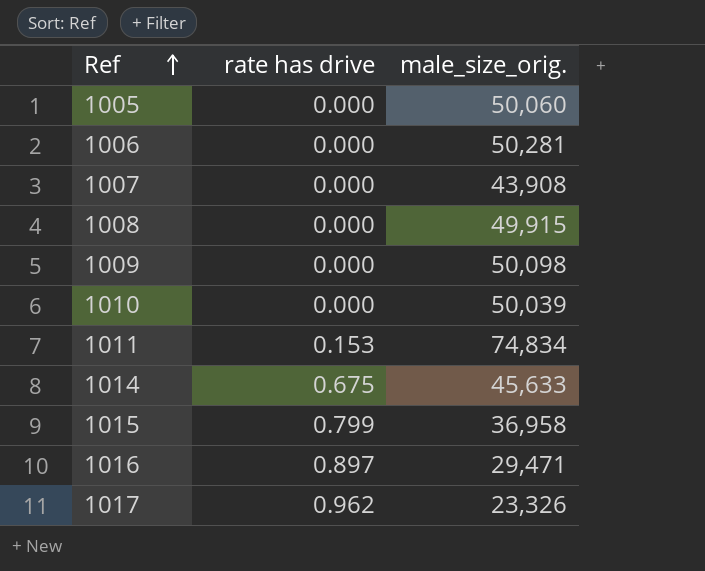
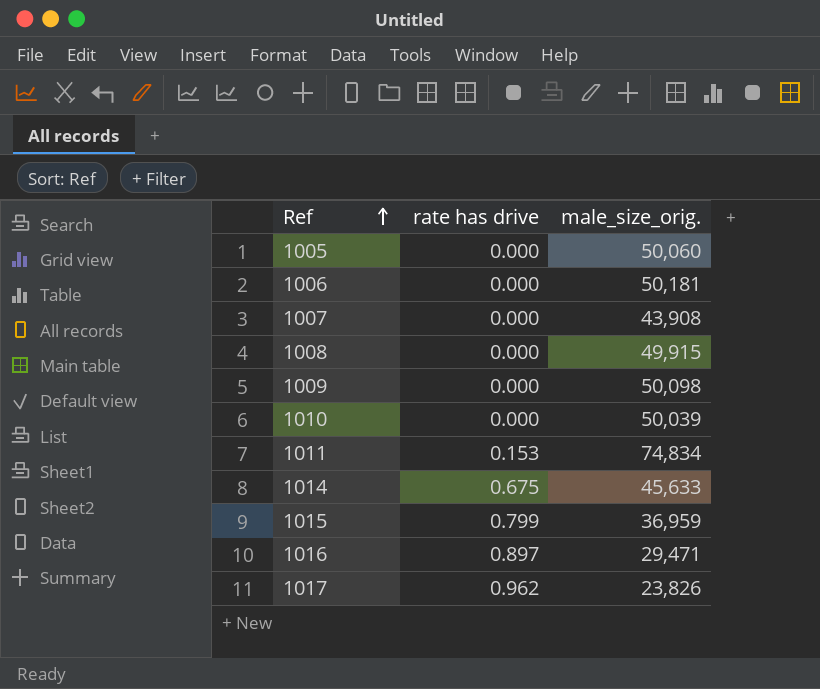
1006 | male_size_orig.: 50,281 -> 50,181
1015 | male_size_orig.: 36,958 -> 36,959
1017 | male_size_orig.: 23,326 -> 23,826

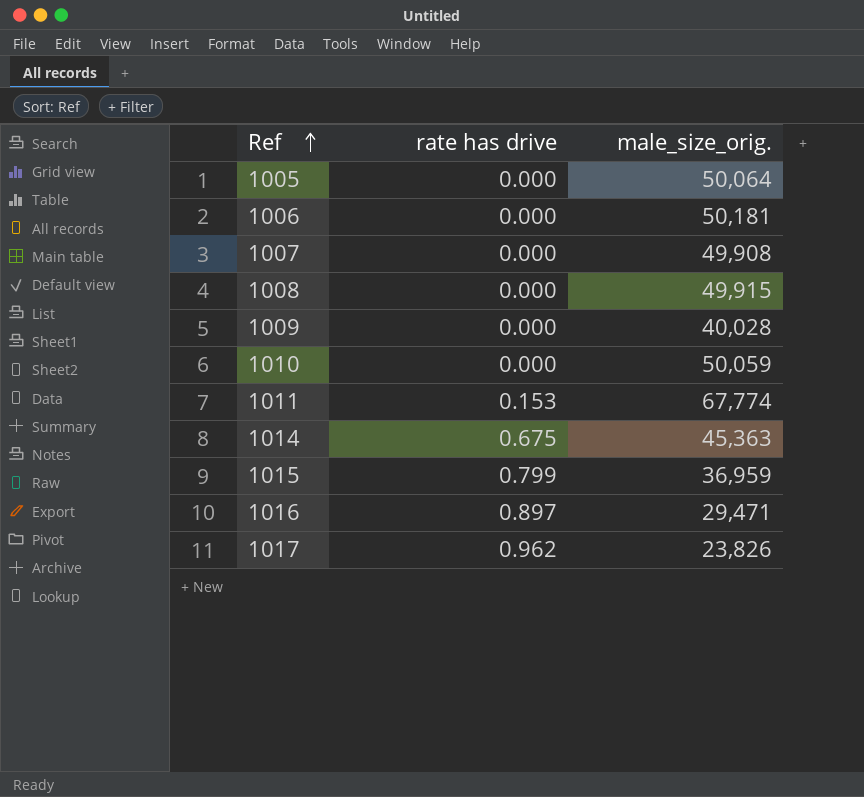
1005 | male_size_orig.: 50,060 -> 50,064
1007 | male_size_orig.: 43,908 -> 49,908
1009 | male_size_orig.: 50,098 -> 40,028
1010 | male_size_orig.: 50,039 -> 50,059
1011 | male_size_orig.: 74,834 -> 67,774
1014 | male_size_orig.: 45,633 -> 45,363

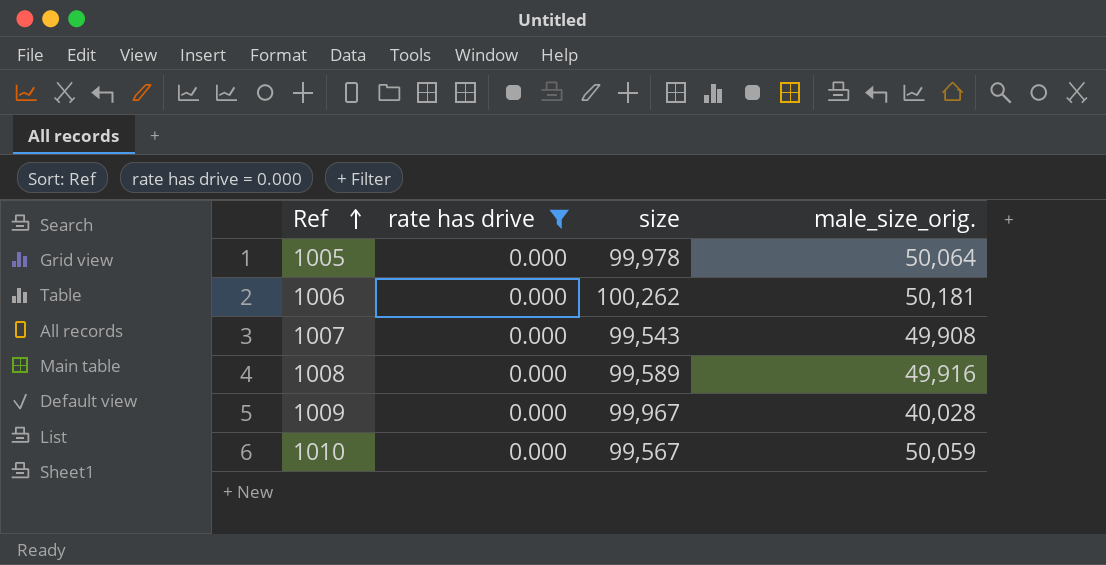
filter: none -> rate has drive = 0.000
column size | position: none -> 3
1008 | male_size_orig.: 49,915 -> 49,916

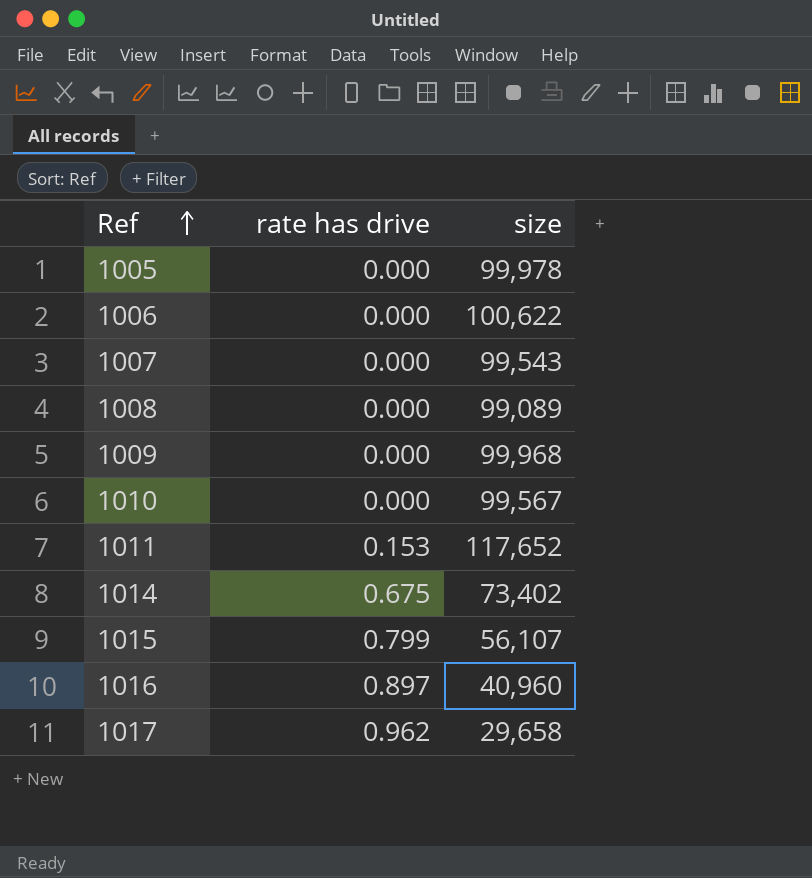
filter: rate has drive = 0.000 -> none
column male_size_orig. | position: 4 -> none
1006 | size: 100,262 -> 100,622
1008 | size: 99,589 -> 99,089
1009 | size: 99,967 -> 99,968

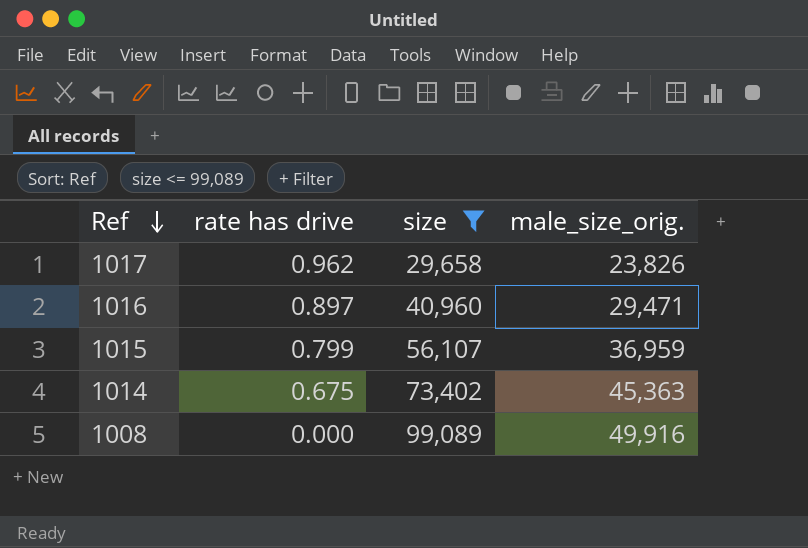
filter: none -> size <= 99,089
row order: Ref ascending -> Ref descending
column male_size_orig. | position: none -> 4

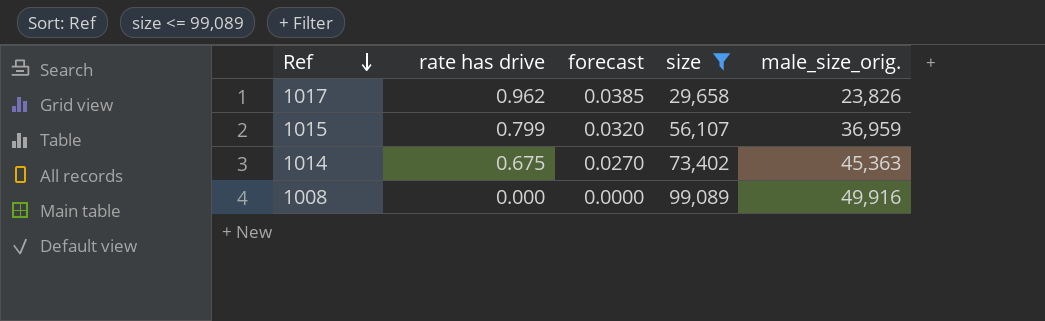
column forecast | formula: none -> [rate has drive] * 0.04
row 1016: 0.897 | 40,960 | 29,471 -> none

